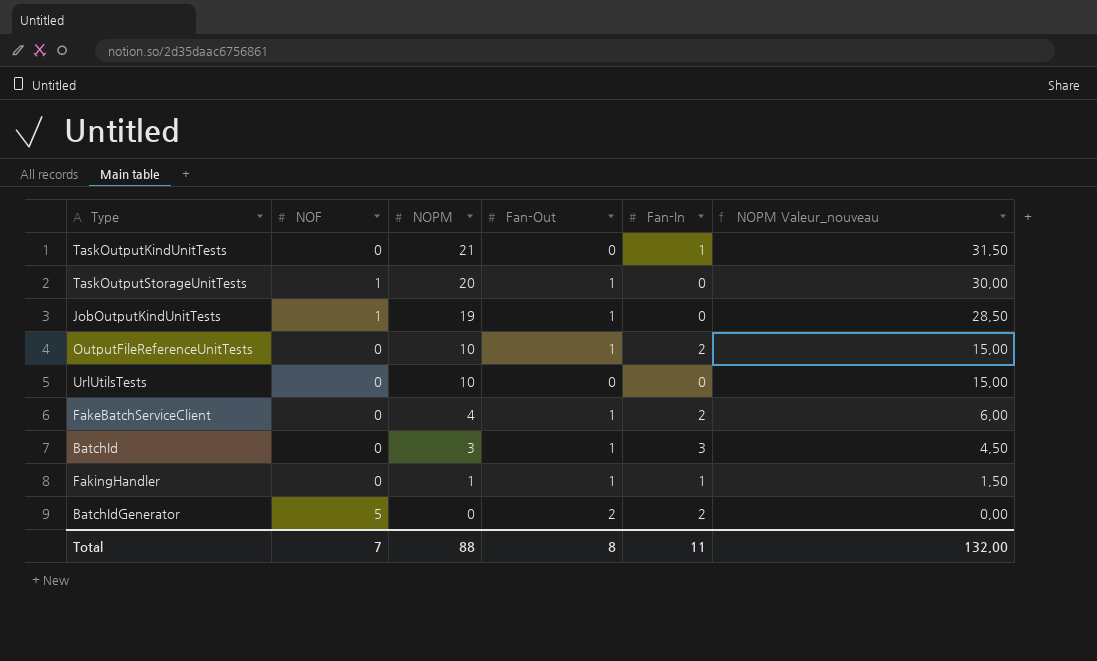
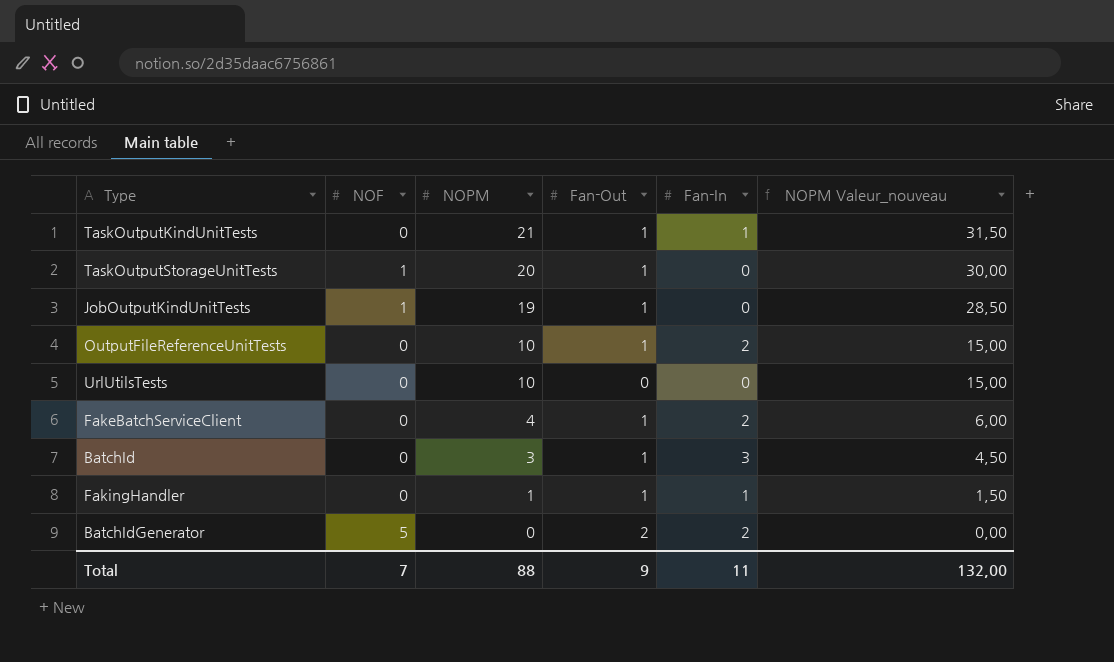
TaskOutputKindUnitTests | Fan-Out: 0 -> 1
Total | Fan-Out: 8 -> 9

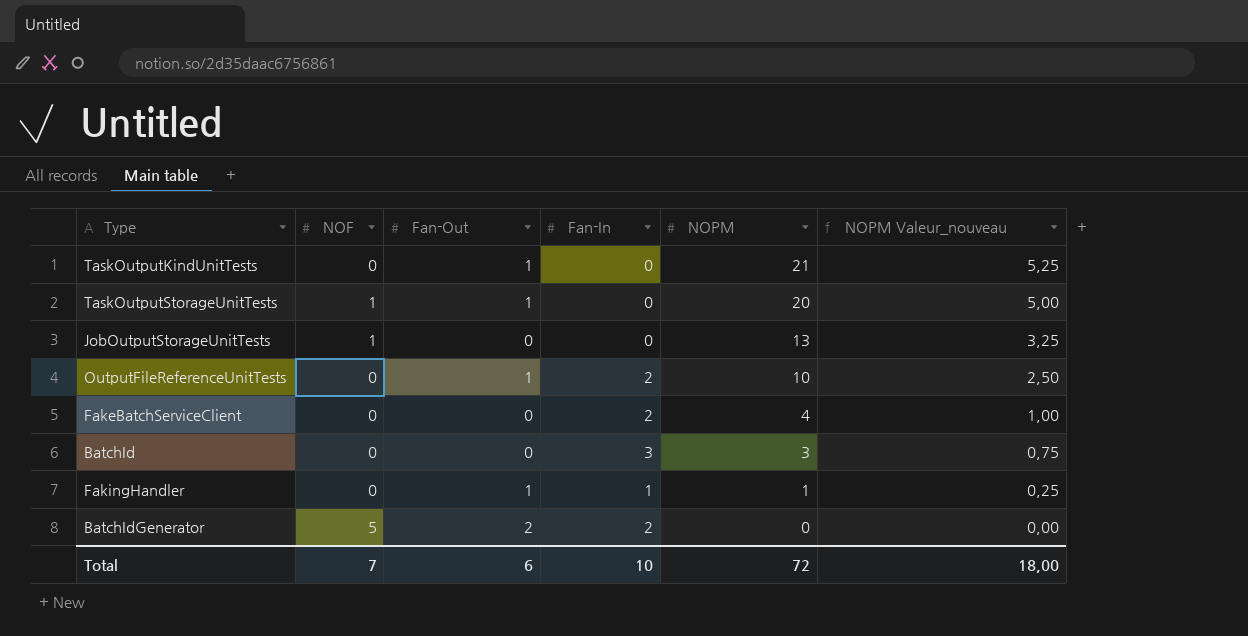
column NOPM | position: 3 -> 5
column NOPM Valeur_nouveau | formula: [NOPM] * 1,5 -> [NOPM] * 0,25
row JobOutputKindUnitTests: 1 | 19 | 1 | 0 | 28,50 -> none
row UrlUtilsTests: 0 | 10 | 0 | 0 | 15,00 -> none
TaskOutputKindUnitTests | Fan-In: 1 -> 0
row JobOutputStorageUnitTests: none -> 1 | 0 | 0 | 13 | 3,25
FakeBatchServiceClient | Fan-Out: 1 -> 0
BatchId | Fan-Out: 1 -> 0
Total | Fan-Out: 9 -> 6
Total | Fan-In: 11 -> 10
Total | NOPM: 88 -> 72
Total | NOPM Valeur_nouveau: 132,00 -> 18,00

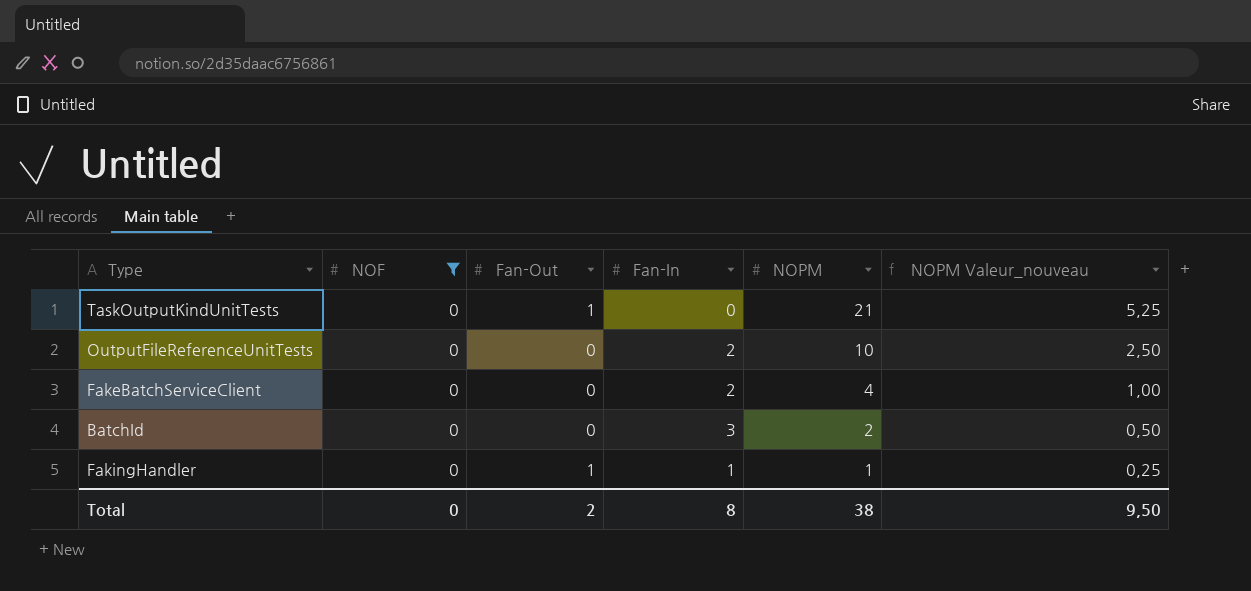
filter: none -> NOF = 0
OutputFileReferenceUnitTests | Fan-Out: 1 -> 0
BatchId | NOPM: 3 -> 2
BatchId | NOPM Valeur_nouveau: 0,75 -> 0,50
Total | NOF: 7 -> 0
Total | Fan-Out: 6 -> 2
Total | Fan-In: 10 -> 8
Total | NOPM: 72 -> 38
Total | NOPM Valeur_nouveau: 18,00 -> 9,50

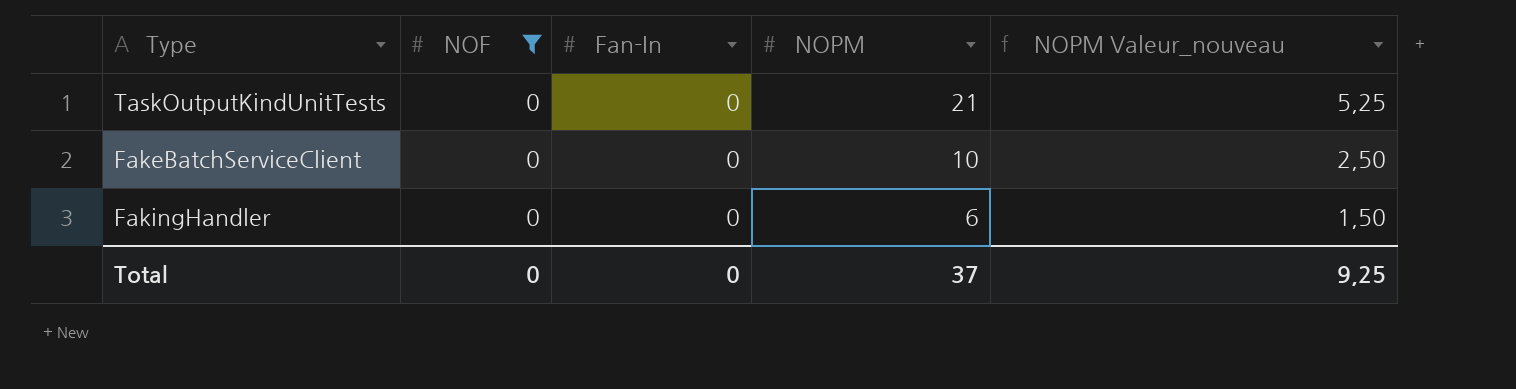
column Fan-Out | position: 3 -> none
row OutputFileReferenceUnitTests: 0 | 0 | 2 | 10 | 2,50 -> none
row BatchId: 0 | 0 | 3 | 2 | 0,50 -> none
FakeBatchServiceClient | Fan-In: 2 -> 0
FakeBatchServiceClient | NOPM: 4 -> 10
FakeBatchServiceClient | NOPM Valeur_nouveau: 1,00 -> 2,50
FakingHandler | Fan-In: 1 -> 0
FakingHandler | NOPM: 1 -> 6
FakingHandler | NOPM Valeur_nouveau: 0,25 -> 1,50
Total | Fan-In: 8 -> 0
Total | NOPM: 38 -> 37
Total | NOPM Valeur_nouveau: 9,50 -> 9,25

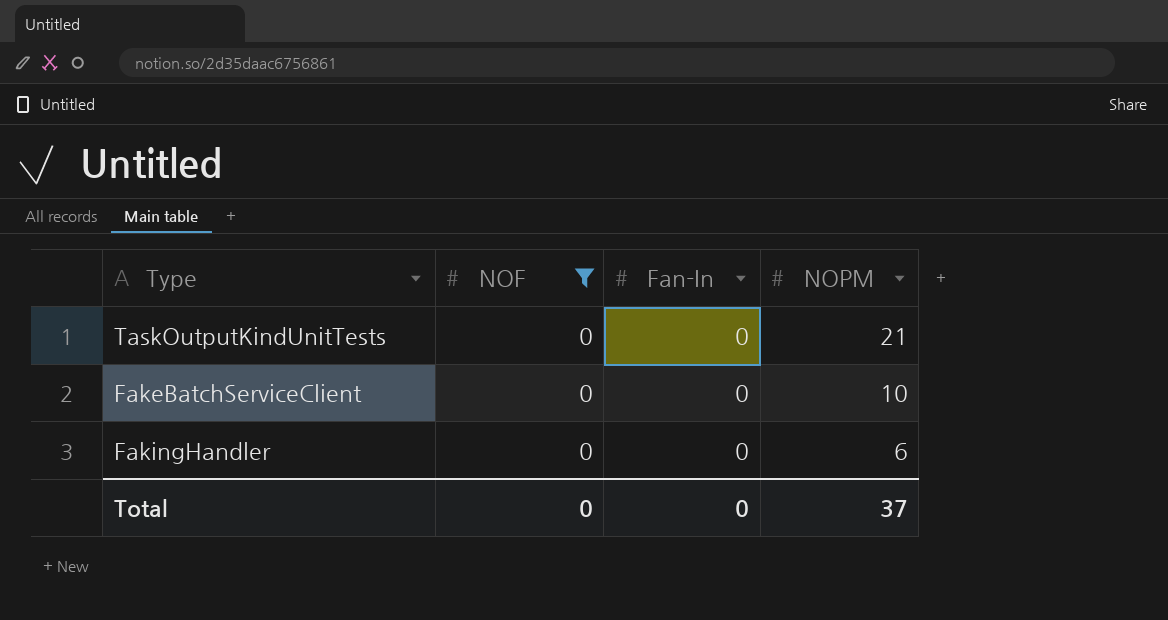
column NOPM Valeur_nouveau | formula: [NOPM] * 0,25 -> none

